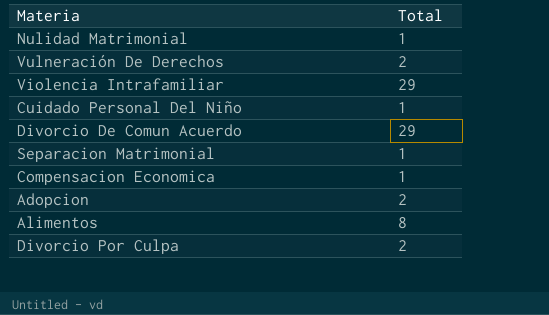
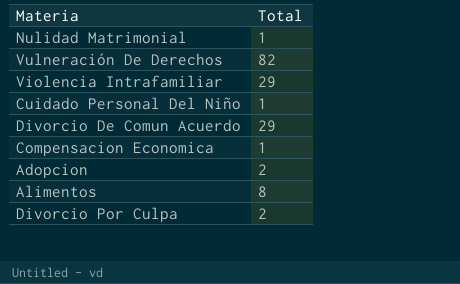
row Separacion Matrimonial: 1 -> none
Vulneración De Derechos | Total: 2 -> 82

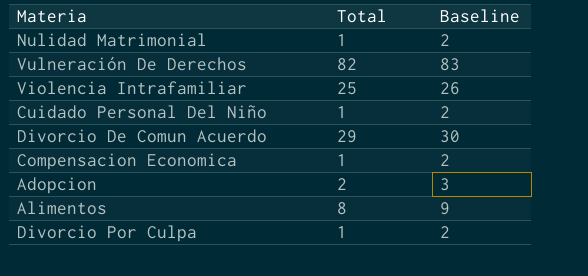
column Baseline | formula: none -> [Total] + 1
Violencia Intrafamiliar | Total: 29 -> 25
Divorcio Por Culpa | Total: 2 -> 1

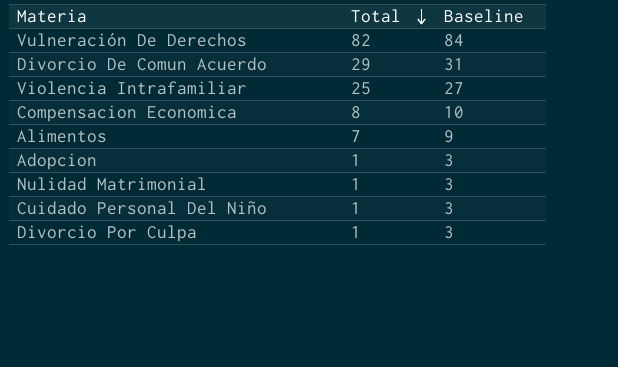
row order: none -> Total descending
column Baseline | formula: [Total] + 1 -> [Total] + 2
Compensacion Economica | Total: 1 -> 8
Alimentos | Total: 8 -> 7
Adopcion | Total: 2 -> 1

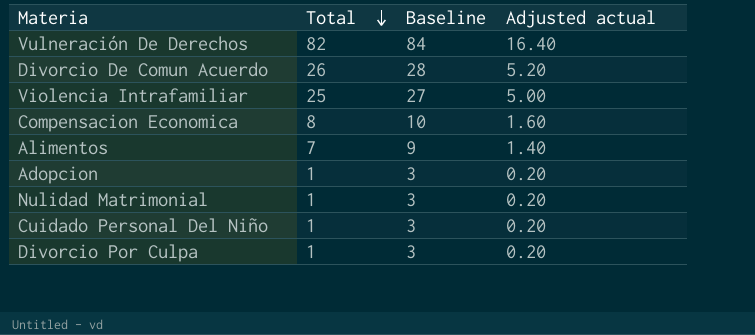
column Adjusted actual | formula: none -> [Total] * 0.2
Divorcio De Comun Acuerdo | Total: 29 -> 26
Divorcio De Comun Acuerdo | Baseline: 31 -> 28

